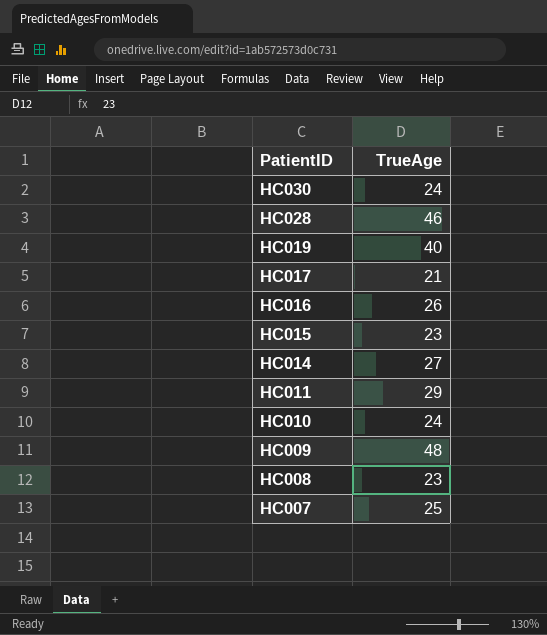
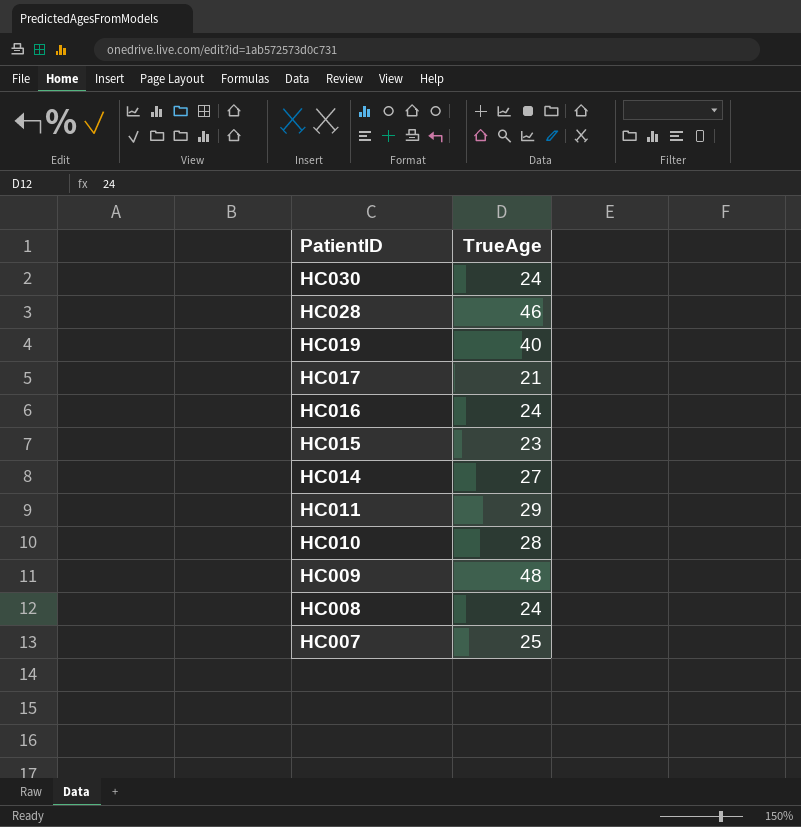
HC016 | TrueAge: 26 -> 24
HC010 | TrueAge: 24 -> 28
HC008 | TrueAge: 23 -> 24

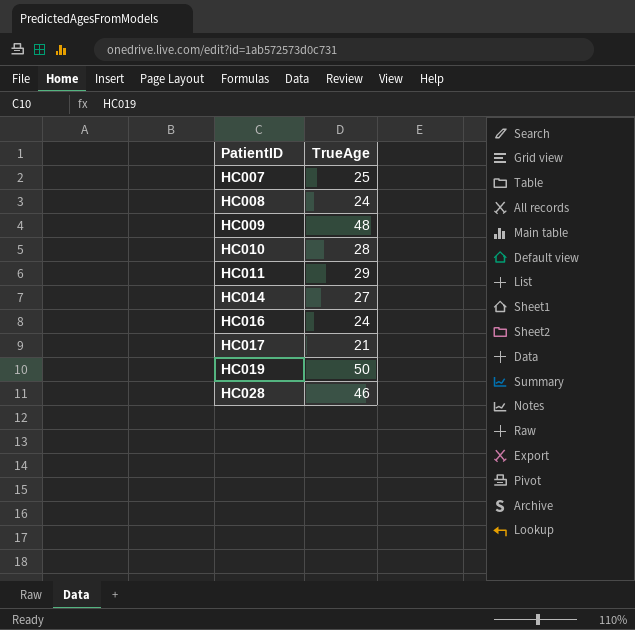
row order: PatientID descending -> PatientID ascending
row HC030: 24 -> none
row HC015: 23 -> none
HC019 | TrueAge: 40 -> 50

